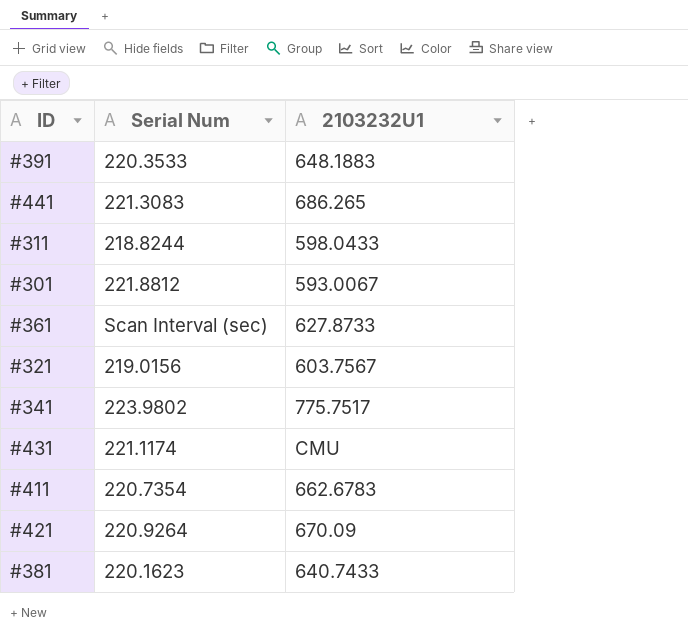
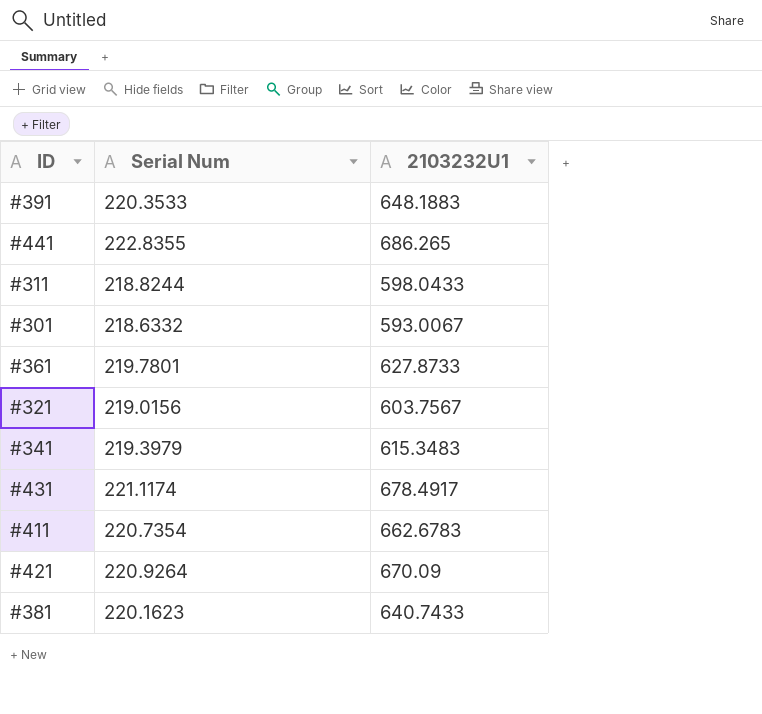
#441 | Serial Num: 221.3083 -> 222.8355
#301 | Serial Num: 221.8812 -> 218.6332
#361 | Serial Num: Scan Interval (sec) -> 219.7801
#341 | Serial Num: 223.9802 -> 219.3979
#341 | 2103232U1: 775.7517 -> 615.3483
#431 | 2103232U1: CMU -> 678.4917

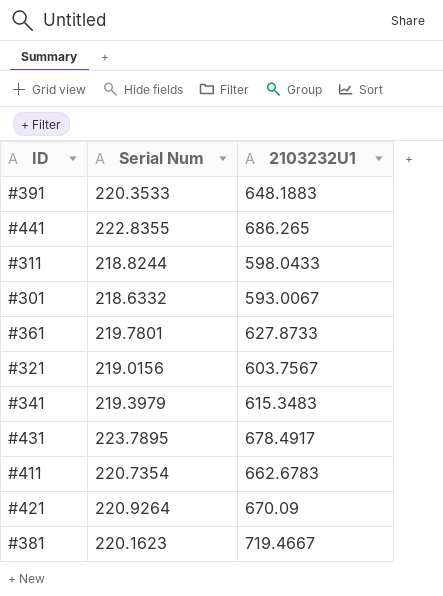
#431 | Serial Num: 221.1174 -> 223.7895
#381 | 2103232U1: 640.7433 -> 719.4667

